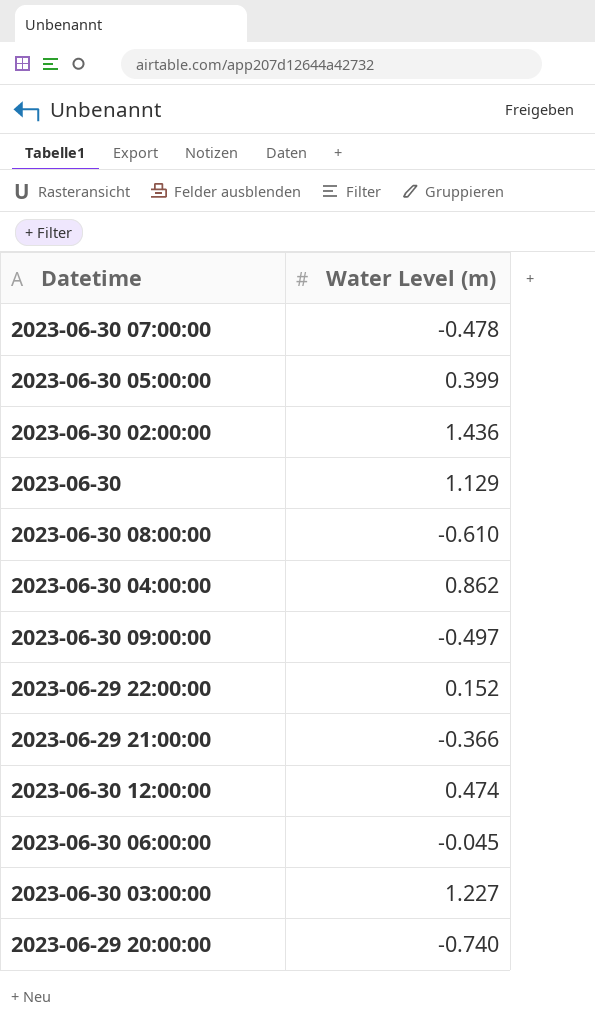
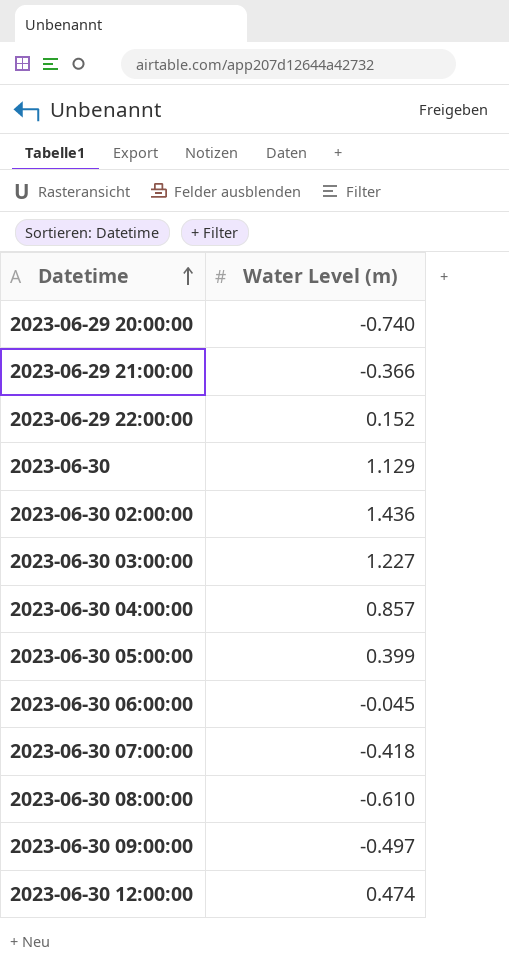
row order: none -> Datetime ascending
2023-06-30 04:00:00 | Water Level (m): 0.862 -> 0.857
2023-06-30 07:00:00 | Water Level (m): -0.478 -> -0.418

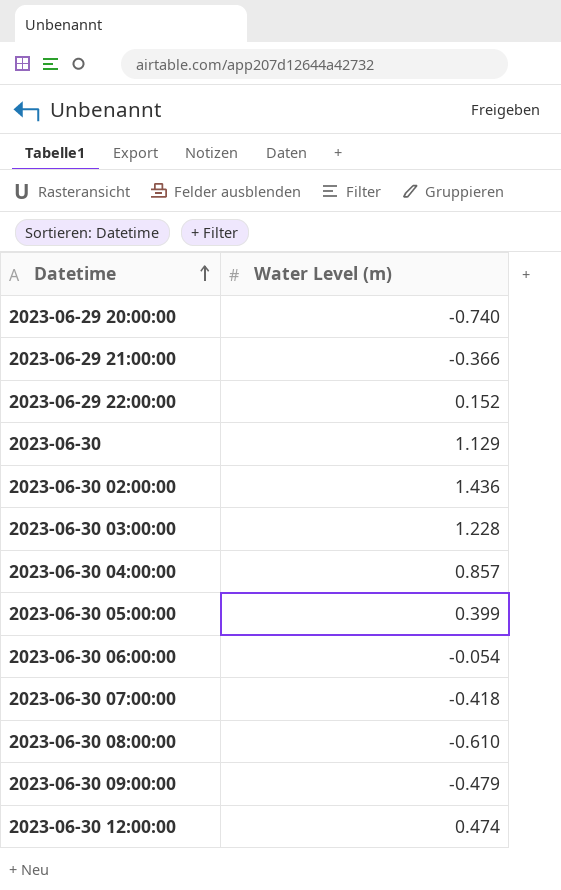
2023-06-30 03:00:00 | Water Level (m): 1.227 -> 1.228
2023-06-30 06:00:00 | Water Level (m): -0.045 -> -0.054
2023-06-30 09:00:00 | Water Level (m): -0.497 -> -0.479

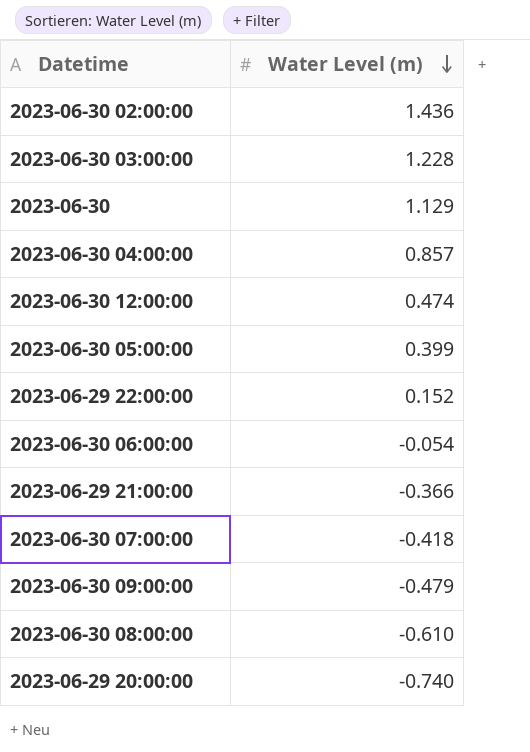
row order: Datetime ascending -> Water Level (m) descending

